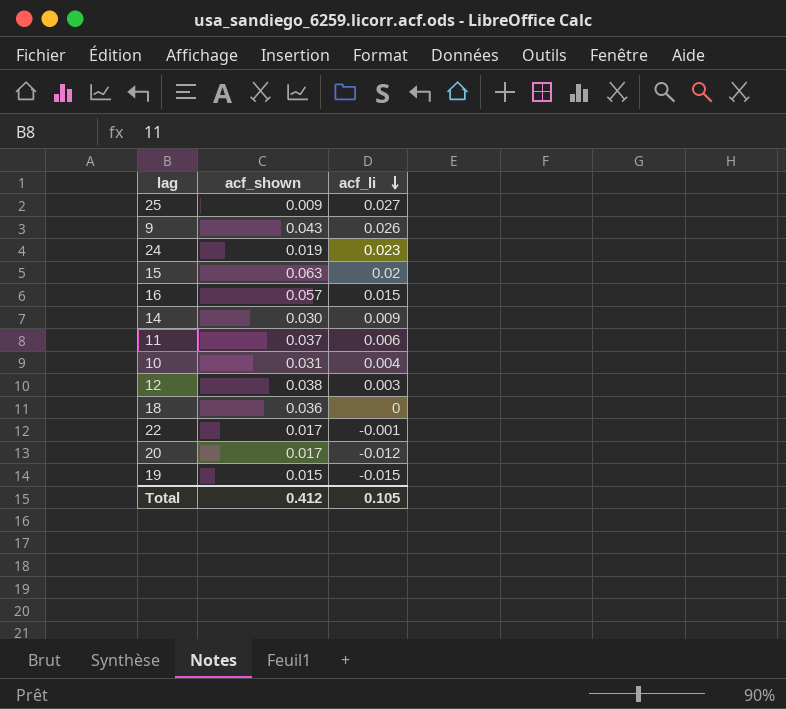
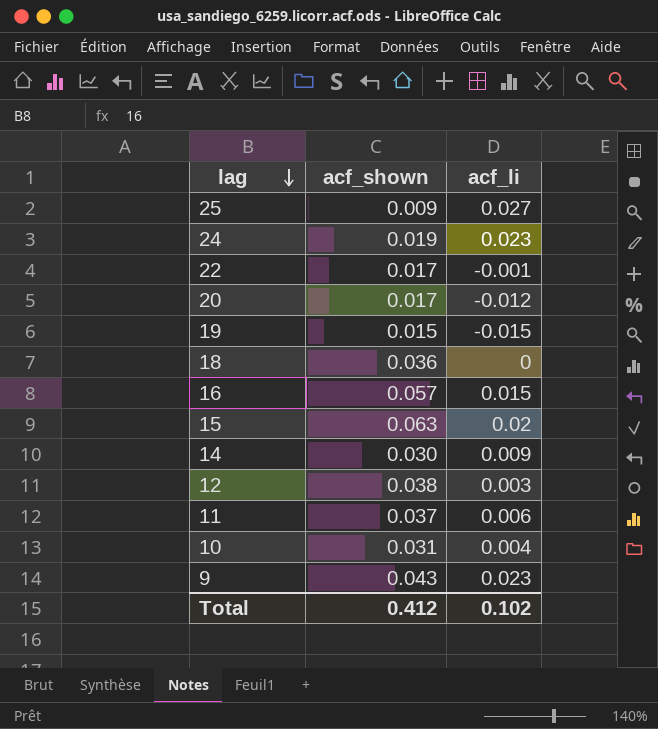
row order: acf_li descending -> lag descending
9 | acf_li: 0.026 -> 0.023
Total | acf_li: 0.105 -> 0.102

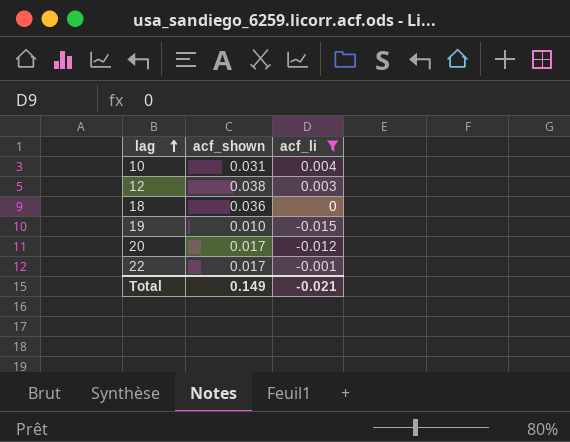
filter: none -> acf_li <= 0.004
row order: lag descending -> lag ascending
19 | acf_shown: 0.015 -> 0.010
Total | acf_shown: 0.412 -> 0.149
Total | acf_li: 0.102 -> -0.021

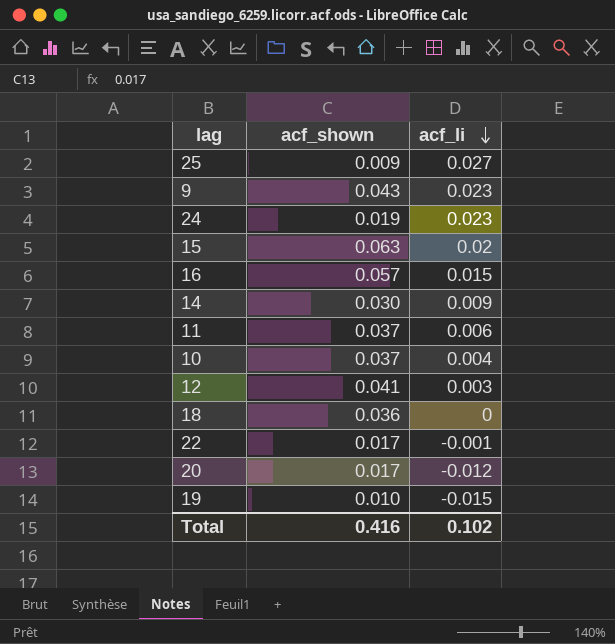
filter: acf_li <= 0.004 -> none
row order: lag ascending -> acf_li descending
10 | acf_shown: 0.031 -> 0.037
12 | acf_shown: 0.038 -> 0.041
Total | acf_shown: 0.149 -> 0.416
Total | acf_li: -0.021 -> 0.102

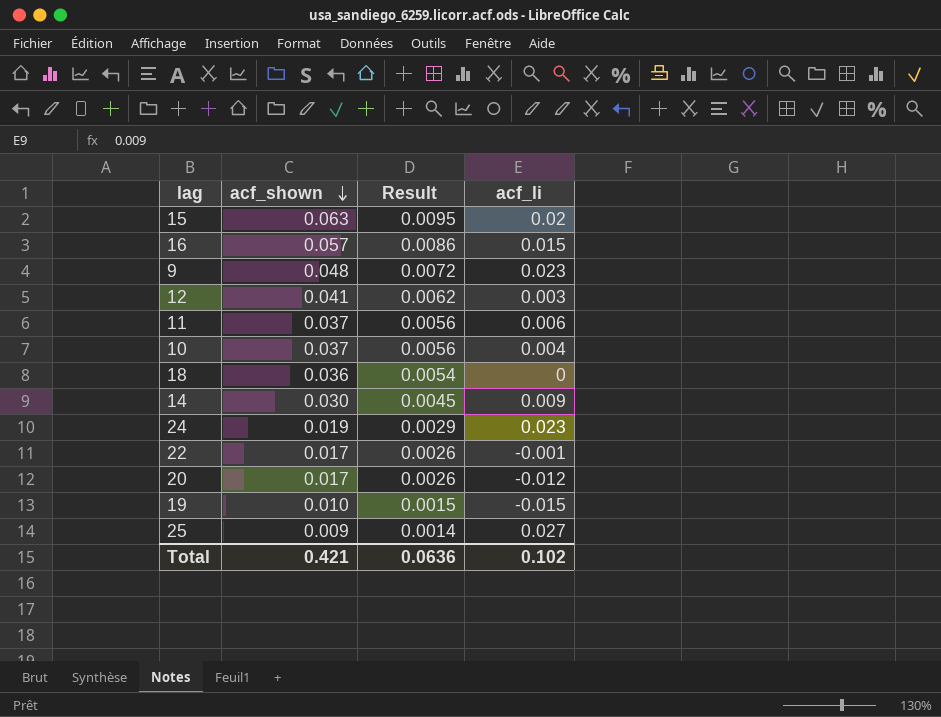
row order: acf_li descending -> acf_shown descending
column Result | formula: none -> [acf_shown] * 0.15
9 | acf_shown: 0.043 -> 0.048
Total | acf_shown: 0.416 -> 0.421

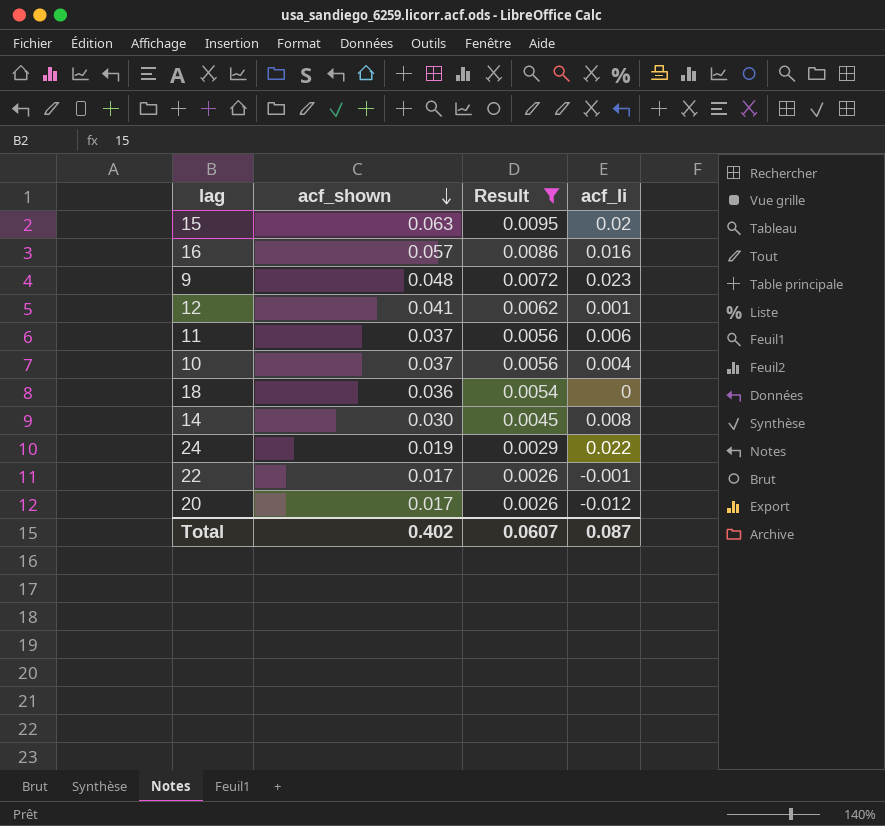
filter: none -> Result >= 0.0026
16 | acf_li: 0.015 -> 0.016
12 | acf_li: 0.003 -> 0.001
14 | acf_li: 0.009 -> 0.008
24 | acf_li: 0.023 -> 0.022
Total | acf_shown: 0.421 -> 0.402
Total | Result: 0.0636 -> 0.0607
Total | acf_li: 0.102 -> 0.087

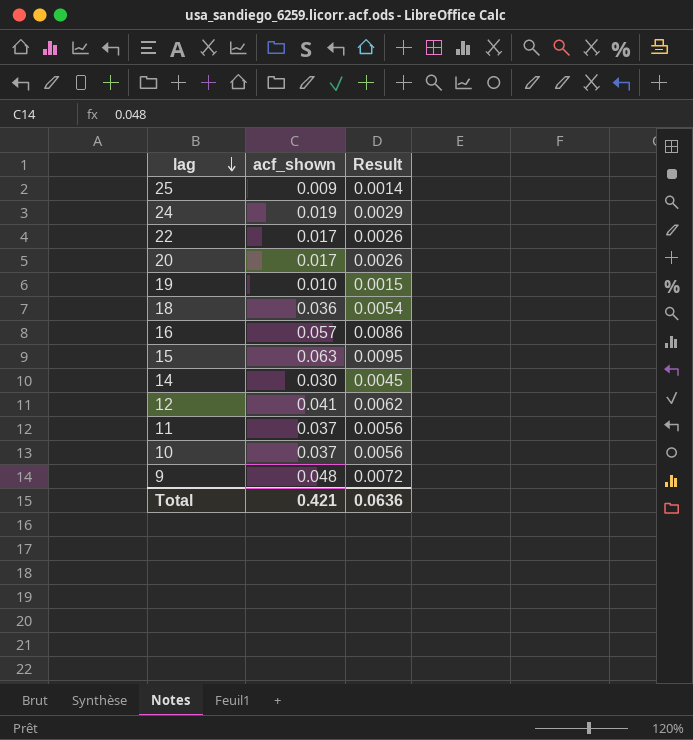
filter: Result >= 0.0026 -> none
row order: acf_shown descending -> lag descending
column acf_li | position: 4 -> none
Total | acf_shown: 0.402 -> 0.421
Total | Result: 0.0607 -> 0.0636

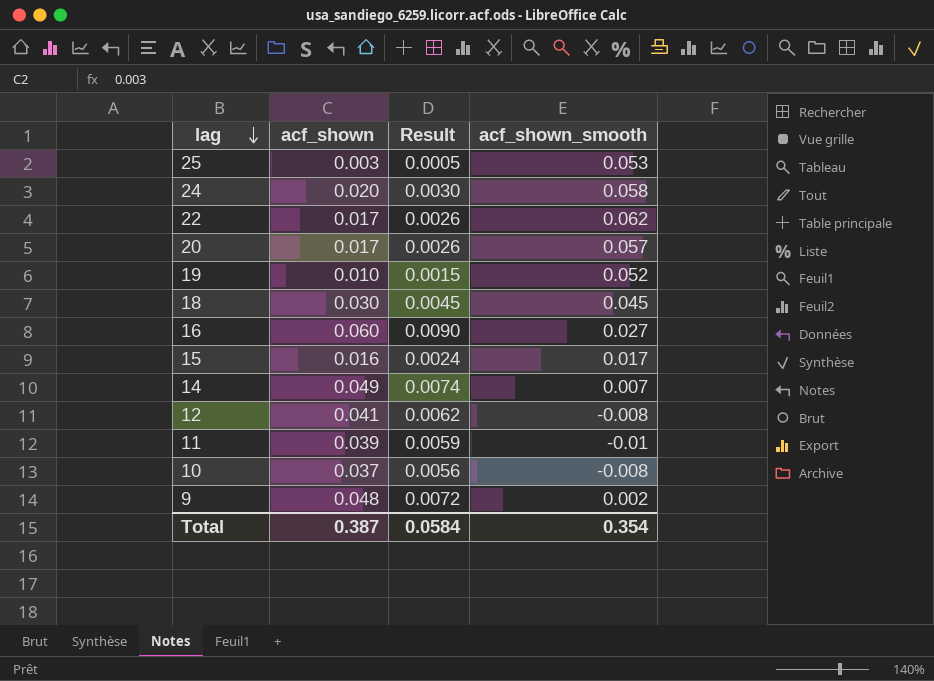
column acf_shown_smooth | position: none -> 4
25 | acf_shown: 0.009 -> 0.003
25 | Result: 0.0014 -> 0.0005
24 | acf_shown: 0.019 -> 0.020
24 | Result: 0.0029 -> 0.0030
18 | acf_shown: 0.036 -> 0.030
18 | Result: 0.0054 -> 0.0045
16 | acf_shown: 0.057 -> 0.060
16 | Result: 0.0086 -> 0.0090
15 | acf_shown: 0.063 -> 0.016
15 | Result: 0.0095 -> 0.0024
14 | acf_shown: 0.030 -> 0.049
14 | Result: 0.0045 -> 0.0074
11 | acf_shown: 0.037 -> 0.039
11 | Result: 0.0056 -> 0.0059
Total | acf_shown: 0.421 -> 0.387
Total | Result: 0.0636 -> 0.0584

